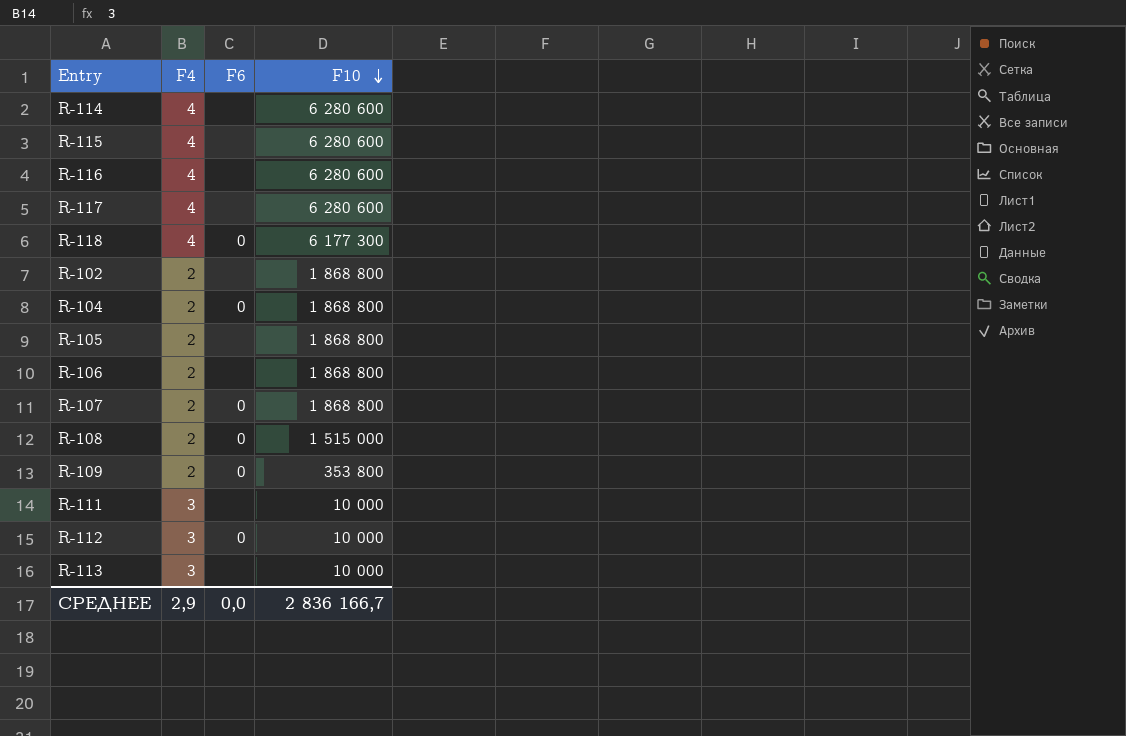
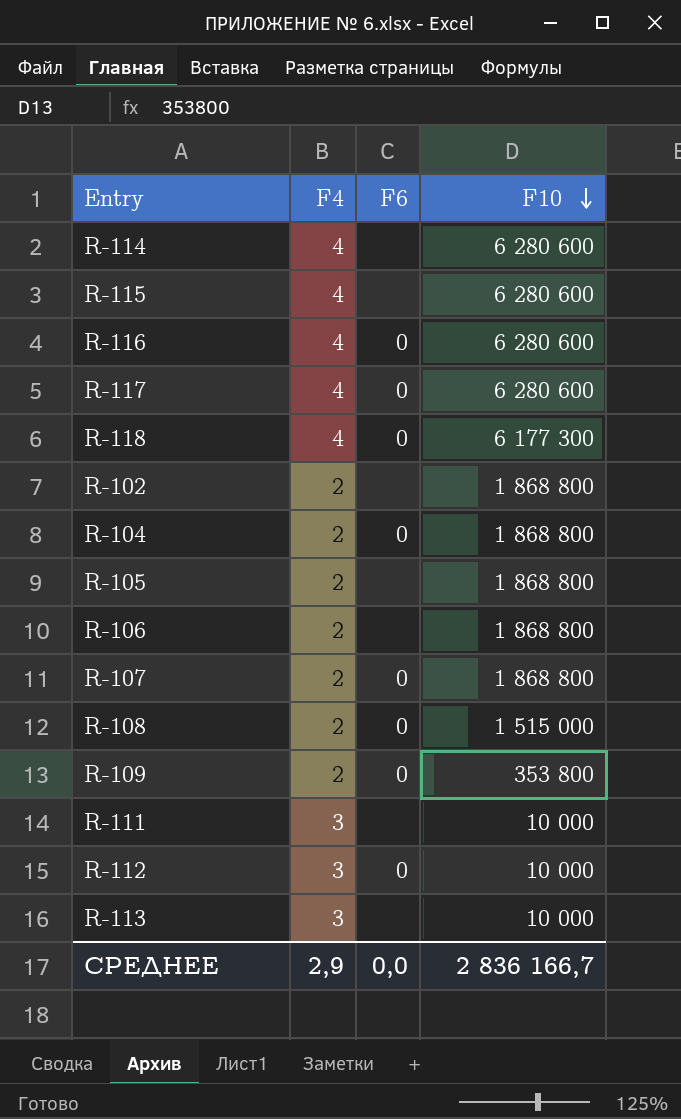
R-116 | F6: none -> 0
R-117 | F6: none -> 0

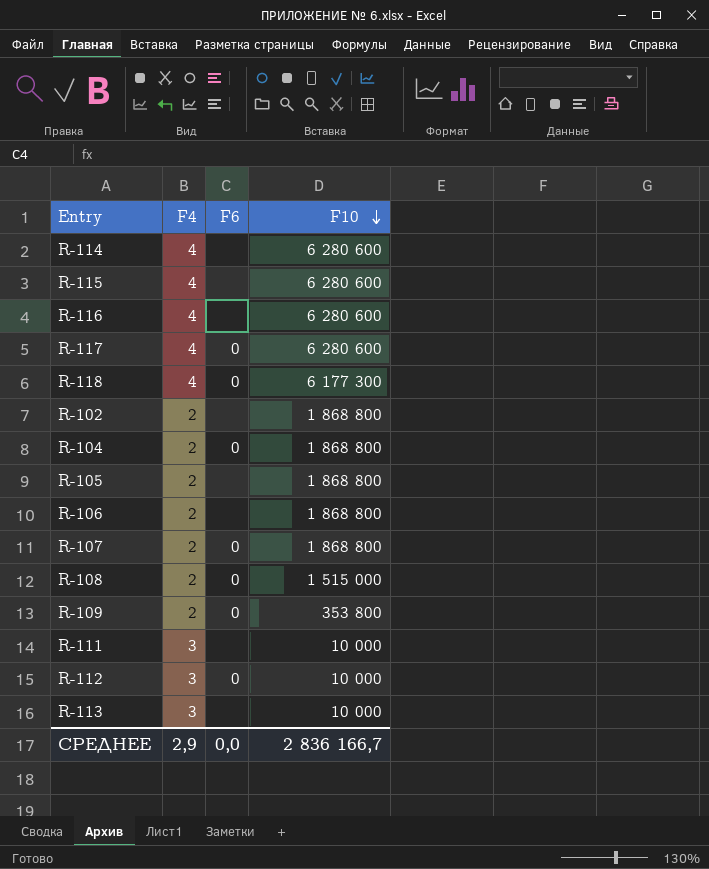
R-116 | F6: 0 -> none

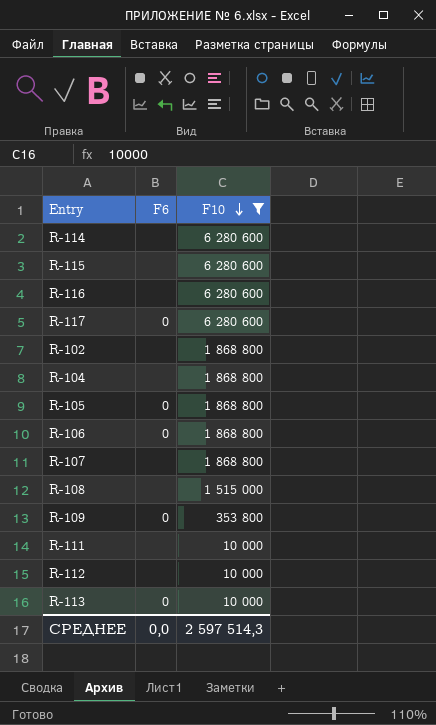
filter: none -> F10 != 6 177 300
column F4 | position: 2 -> none
R-104 | F6: 0 -> none
R-105 | F6: none -> 0
R-106 | F6: none -> 0
R-107 | F6: 0 -> none
R-108 | F6: 0 -> none
R-112 | F6: 0 -> none
R-113 | F6: none -> 0
СРЕДНЕЕ | F10: 2 836 166,7 -> 2 597 514,3

